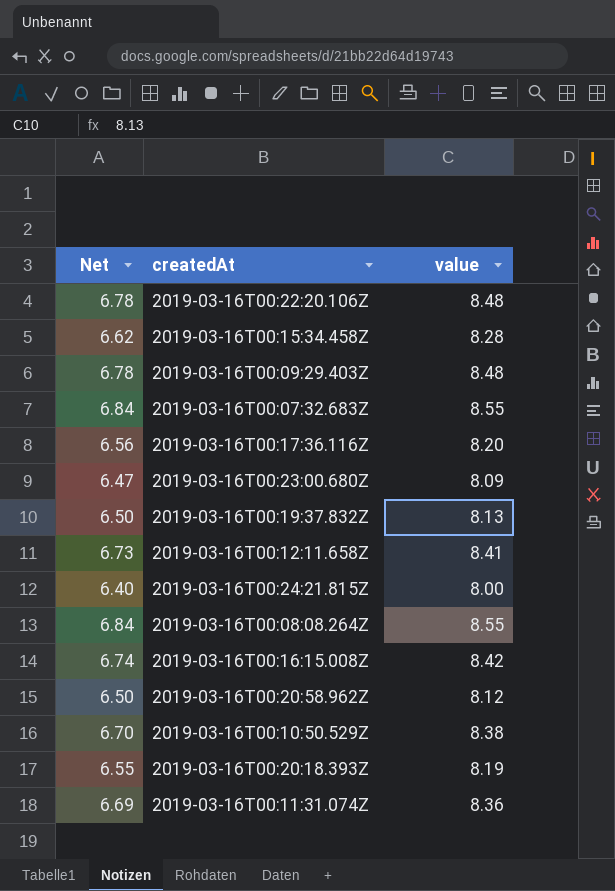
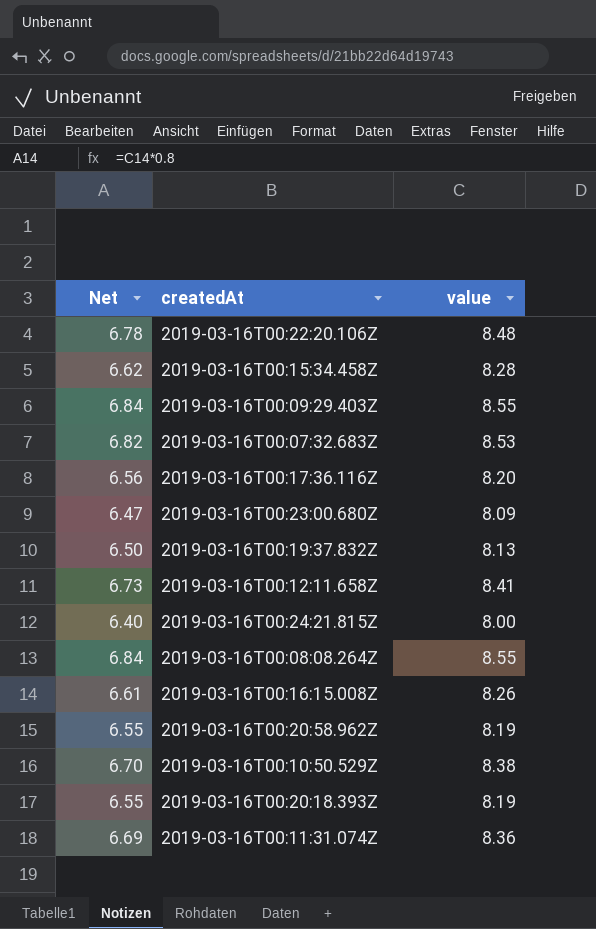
2019-03-16T00:09:29.403Z | Net: 6.78 -> 6.84
2019-03-16T00:09:29.403Z | value: 8.48 -> 8.55
2019-03-16T00:07:32.683Z | Net: 6.84 -> 6.82
2019-03-16T00:07:32.683Z | value: 8.55 -> 8.53
2019-03-16T00:16:15.008Z | Net: 6.74 -> 6.61
2019-03-16T00:16:15.008Z | value: 8.42 -> 8.26
2019-03-16T00:20:58.962Z | Net: 6.50 -> 6.55
2019-03-16T00:20:58.962Z | value: 8.12 -> 8.19

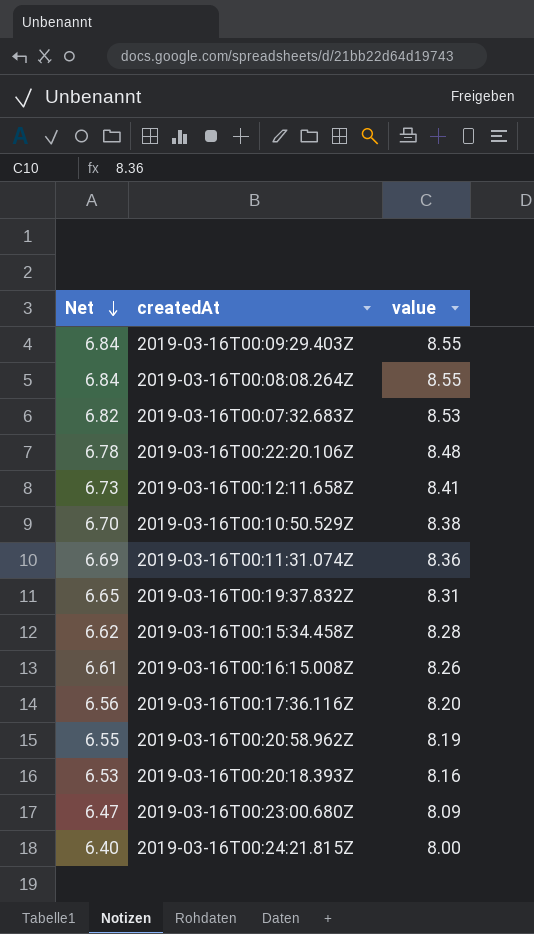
row order: none -> Net descending
2019-03-16T00:19:37.832Z | Net: 6.50 -> 6.65
2019-03-16T00:19:37.832Z | value: 8.13 -> 8.31
2019-03-16T00:20:18.393Z | Net: 6.55 -> 6.53
2019-03-16T00:20:18.393Z | value: 8.19 -> 8.16

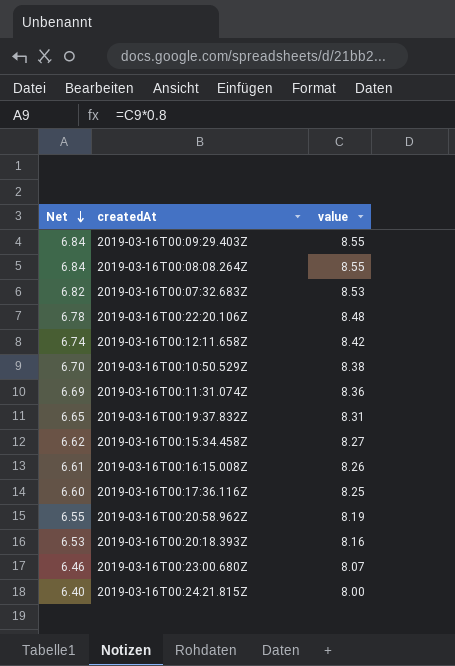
2019-03-16T00:12:11.658Z | Net: 6.73 -> 6.74
2019-03-16T00:12:11.658Z | value: 8.41 -> 8.42
2019-03-16T00:15:34.458Z | value: 8.28 -> 8.27
2019-03-16T00:17:36.116Z | Net: 6.56 -> 6.60
2019-03-16T00:17:36.116Z | value: 8.20 -> 8.25
2019-03-16T00:23:00.680Z | Net: 6.47 -> 6.46
2019-03-16T00:23:00.680Z | value: 8.09 -> 8.07

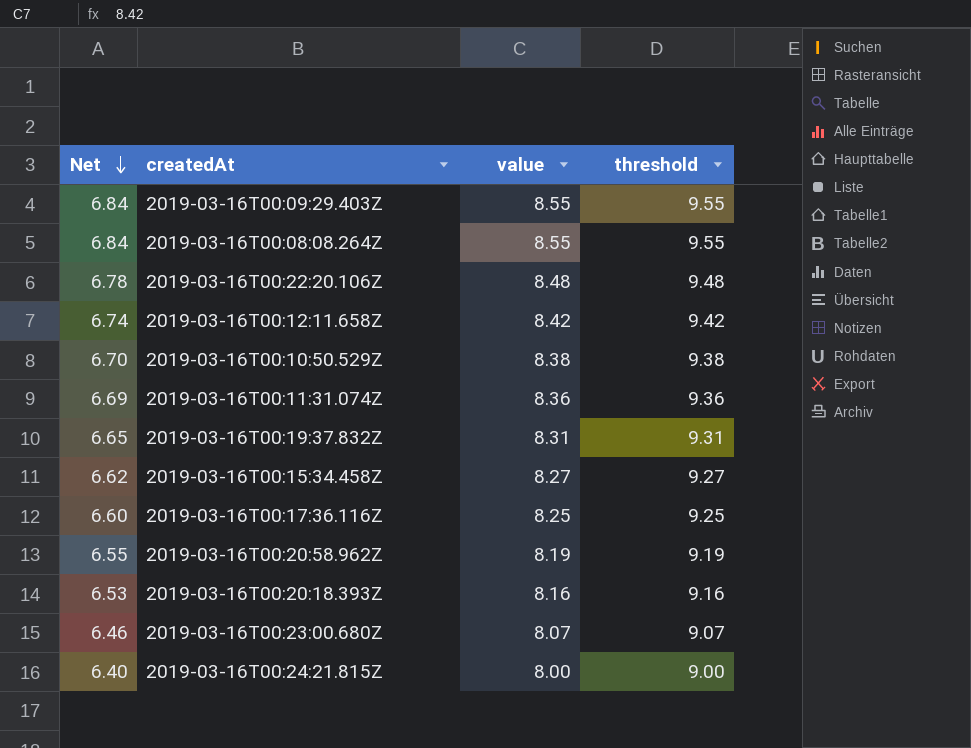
column threshold | formula: none -> [value] + 1
row 2019-03-16T00:07:32.683Z: 6.82 | 8.53 -> none
row 2019-03-16T00:16:15.008Z: 6.61 | 8.26 -> none

